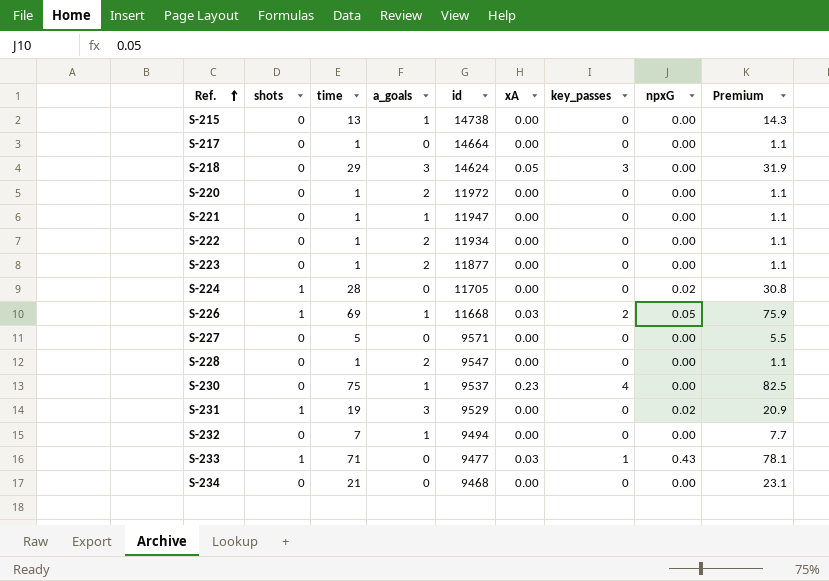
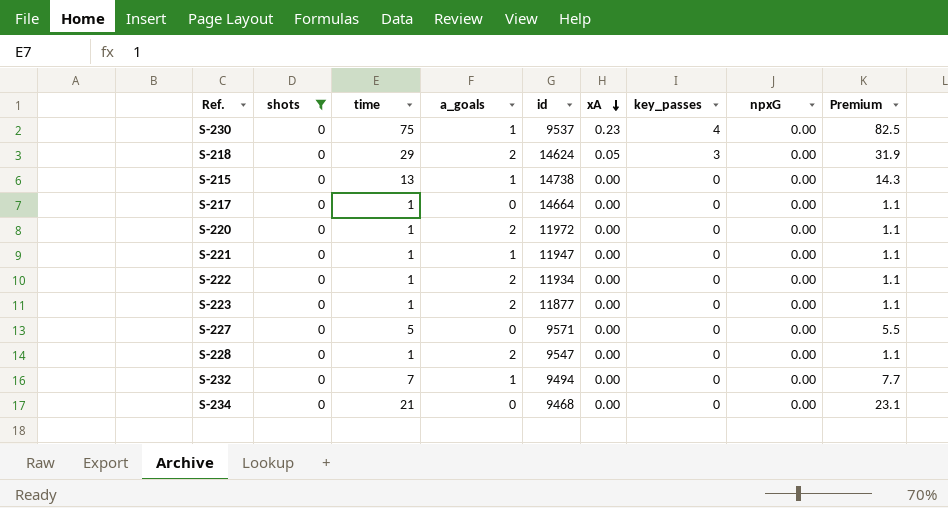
filter: none -> shots = 0
row order: Ref. ascending -> xA descending
S-218 | a_goals: 3 -> 2

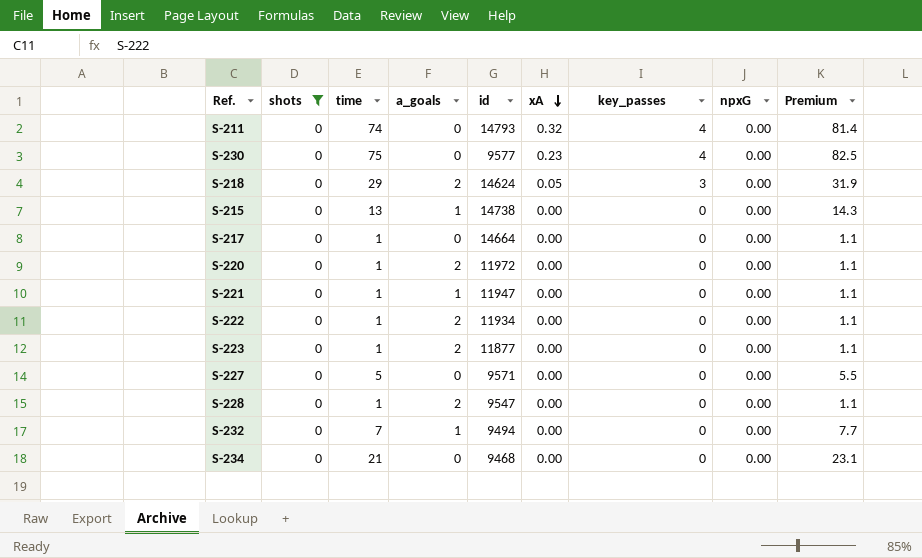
row S-211: none -> 0 | 74 | 0 | 14793 | 0.32 | 4 | 0.00 | 81.4
S-230 | a_goals: 1 -> 0
S-230 | id: 9537 -> 9577

